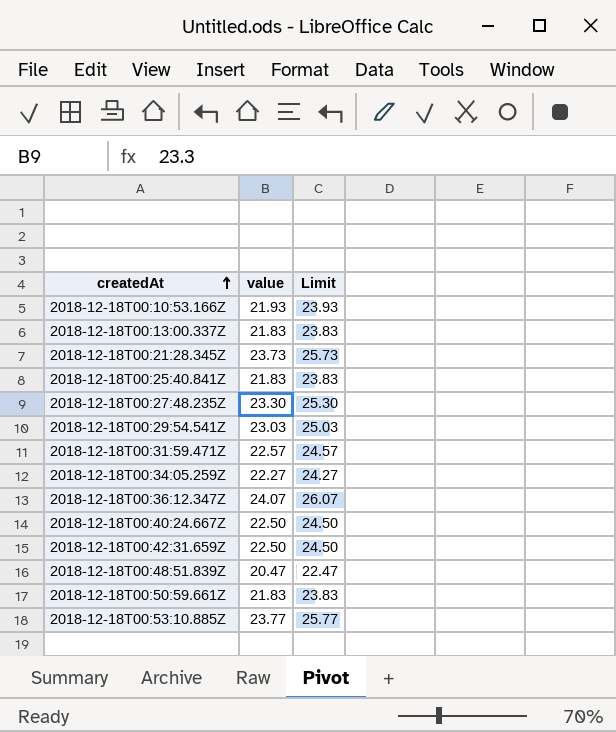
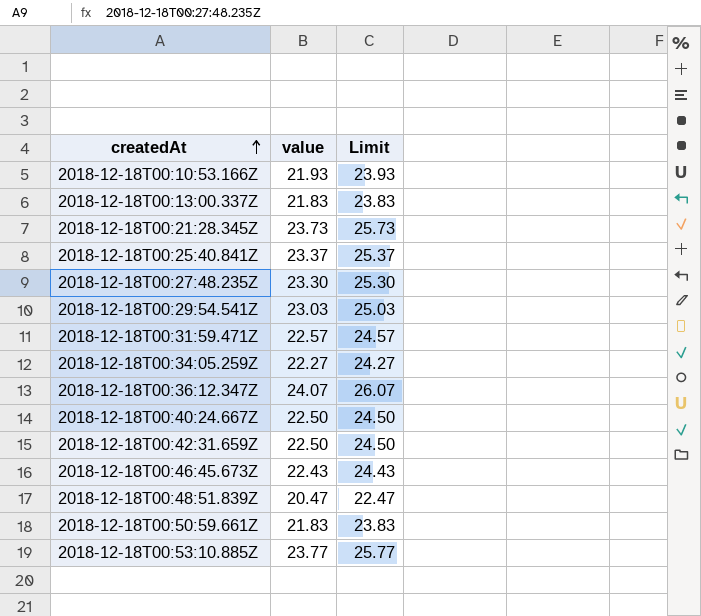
2018-12-18T00:25:40.841Z | value: 21.83 -> 23.37
2018-12-18T00:25:40.841Z | Limit: 23.83 -> 25.37
row 2018-12-18T00:46:45.673Z: none -> 22.43 | 24.43

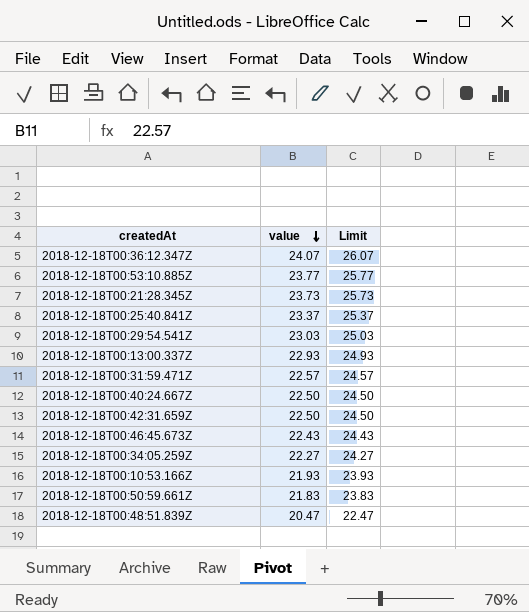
row order: createdAt ascending -> value descending
row 2018-12-18T00:27:48.235Z: 23.30 | 25.30 -> none
2018-12-18T00:13:00.337Z | value: 21.83 -> 22.93
2018-12-18T00:13:00.337Z | Limit: 23.83 -> 24.93

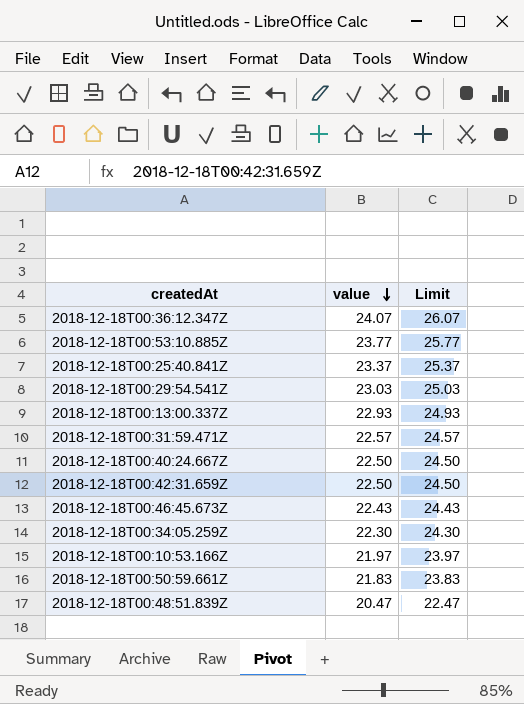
row 2018-12-18T00:21:28.345Z: 23.73 | 25.73 -> none
2018-12-18T00:34:05.259Z | value: 22.27 -> 22.30
2018-12-18T00:34:05.259Z | Limit: 24.27 -> 24.30
2018-12-18T00:10:53.166Z | value: 21.93 -> 21.97
2018-12-18T00:10:53.166Z | Limit: 23.93 -> 23.97

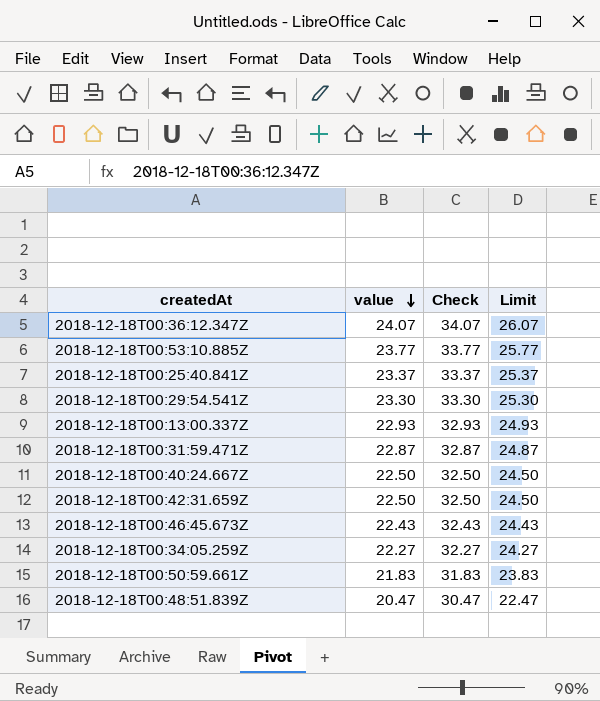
column Check | formula: none -> [value] + 10
row 2018-12-18T00:10:53.166Z: 21.97 | 23.97 -> none
2018-12-18T00:29:54.541Z | value: 23.03 -> 23.30
2018-12-18T00:29:54.541Z | Limit: 25.03 -> 25.30
2018-12-18T00:31:59.471Z | value: 22.57 -> 22.87
2018-12-18T00:31:59.471Z | Limit: 24.57 -> 24.87
2018-12-18T00:34:05.259Z | value: 22.30 -> 22.27
2018-12-18T00:34:05.259Z | Limit: 24.30 -> 24.27

